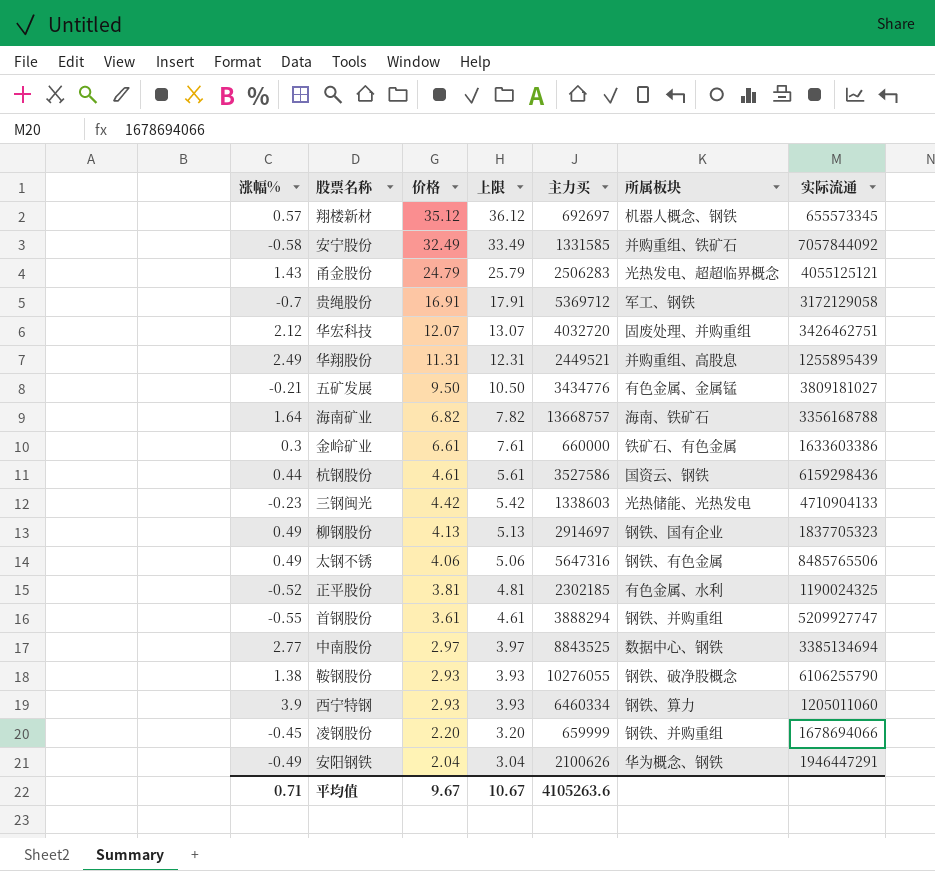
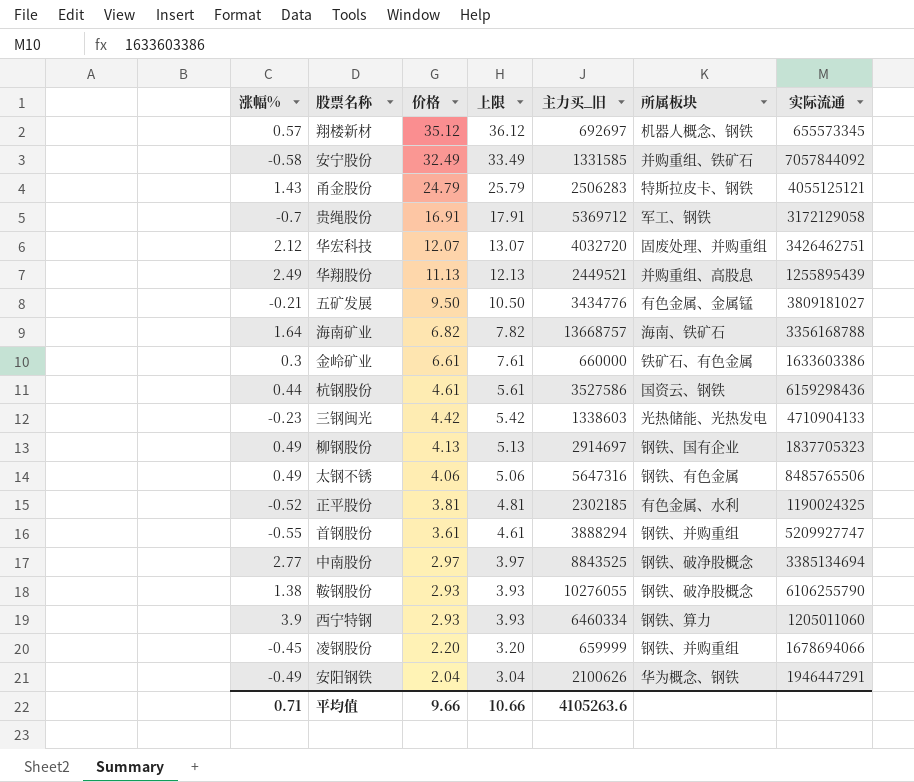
column name: 主力买 -> 主力买_旧
甬金股份 | 所属板块: 光热发电、超超临界概念 -> 特斯拉皮卡、钢铁
华翔股份 | 价格: 11.31 -> 11.13
华翔股份 | 上限: 12.31 -> 12.13
中南股份 | 所属板块: 数据中心、钢铁 -> 钢铁、破净股概念
平均值 | 价格: 9.67 -> 9.66
平均值 | 上限: 10.67 -> 10.66

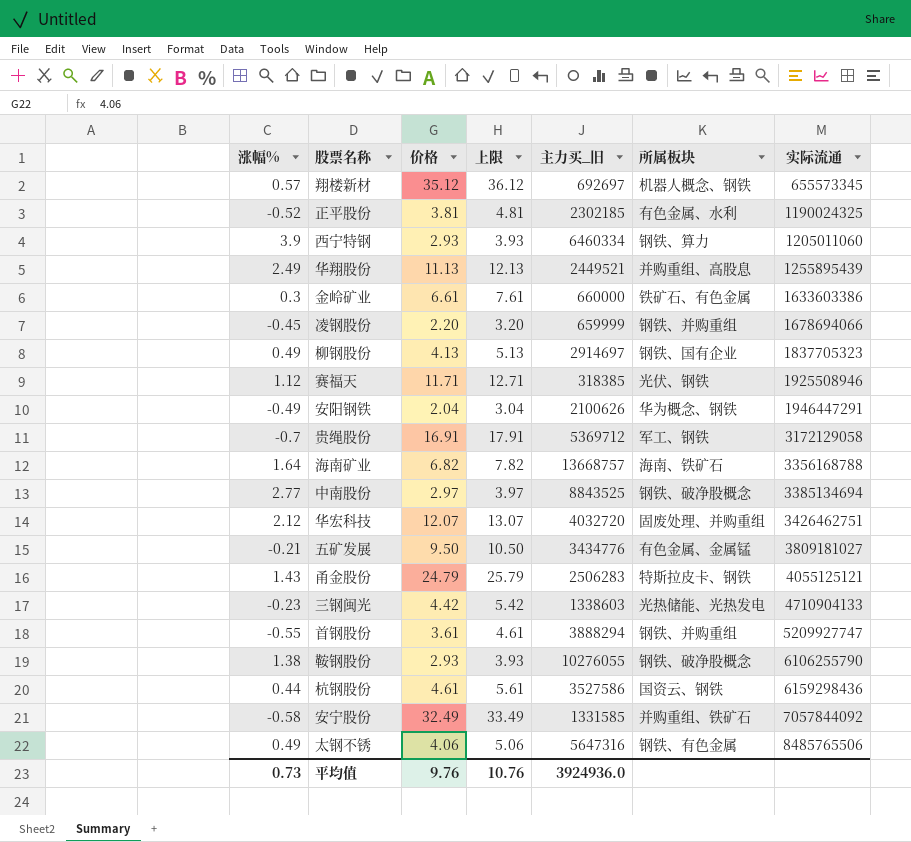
row order: 价格 descending -> 实际流通 ascending
row 赛福天: none -> 1.12 | 11.71 | 12.71 | 318385 | 光伏、钢铁 | 1925508946
平均值 | 涨幅%: 0.71 -> 0.73
平均值 | 价格: 9.66 -> 9.76
平均值 | 上限: 10.66 -> 10.76
平均值 | 主力买_旧: 4105263.6 -> 3924936.0

